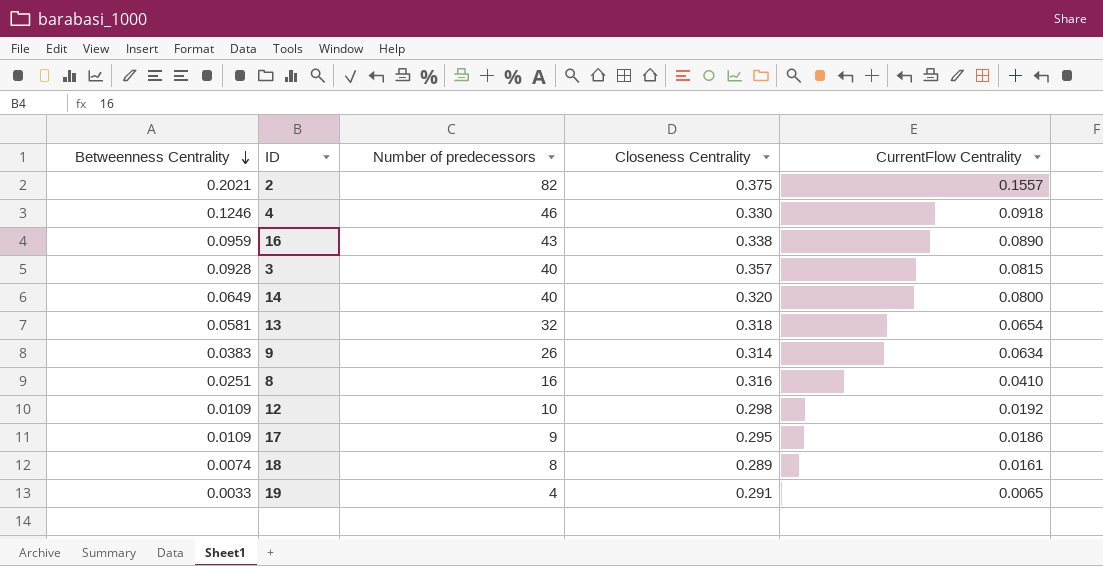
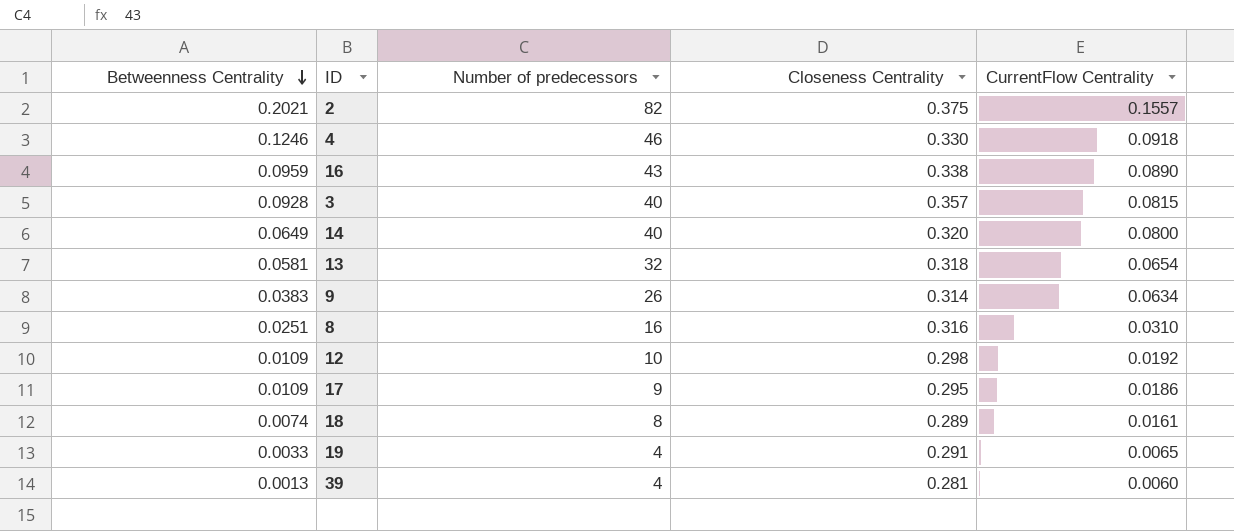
8 | CurrentFlow Centrality: 0.0410 -> 0.0310
row 39: none -> 0.0013 | 4 | 0.281 | 0.0060

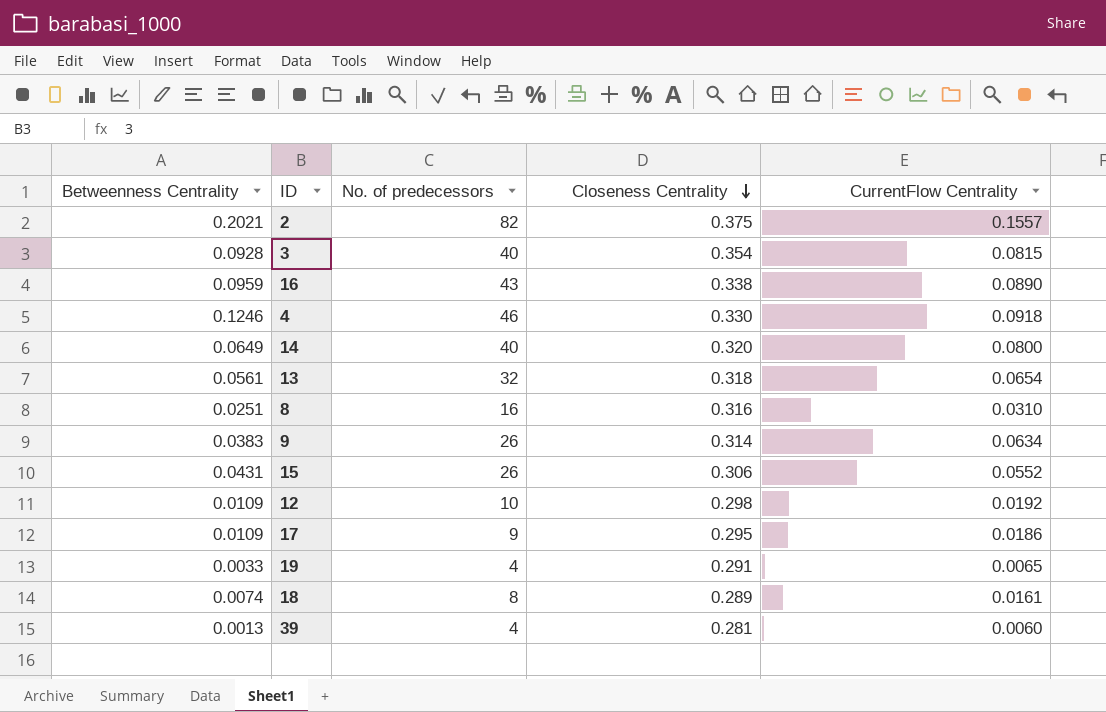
row order: Betweenness Centrality descending -> Closeness Centrality descending
column name: Number of predecessors -> No. of predecessors
3 | Closeness Centrality: 0.357 -> 0.354
13 | Betweenness Centrality: 0.0581 -> 0.0561
row 15: none -> 0.0431 | 26 | 0.306 | 0.0552

